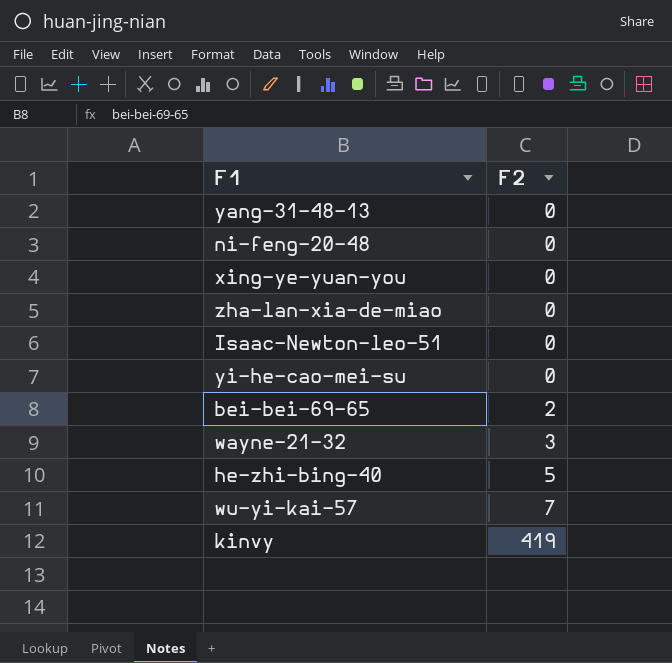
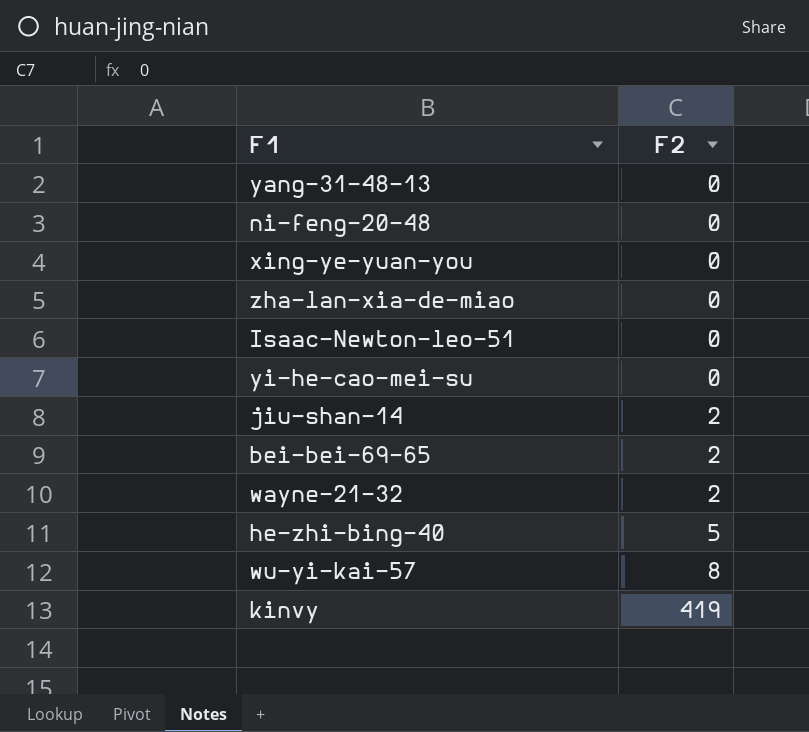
row jiu-shan-14: none -> 2
wayne-21-32 | F2: 3 -> 2
wu-yi-kai-57 | F2: 7 -> 8

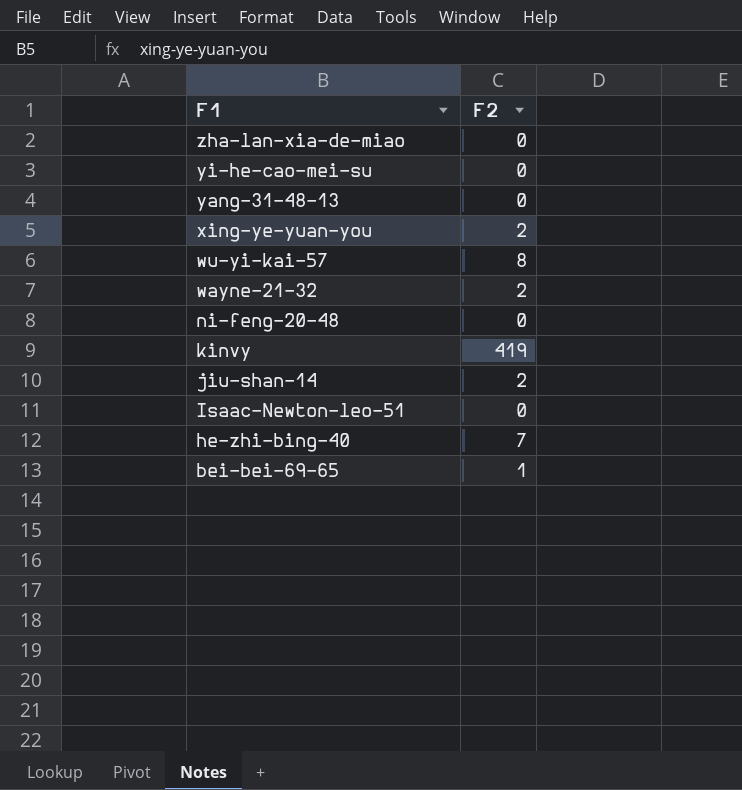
row order: F2 ascending -> F1 descending
xing-ye-yuan-you | F2: 0 -> 2
he-zhi-bing-40 | F2: 5 -> 7
bei-bei-69-65 | F2: 2 -> 1

